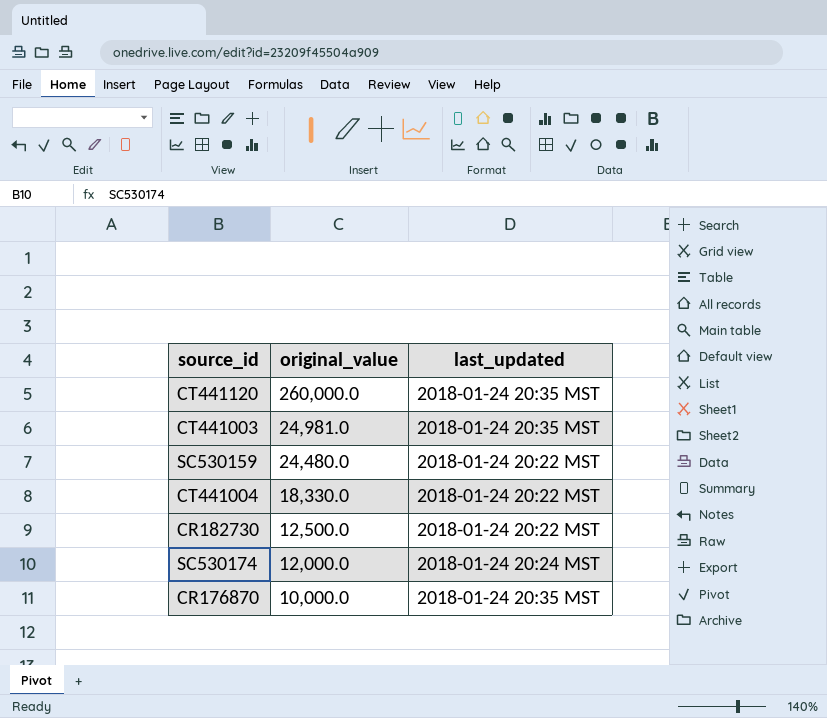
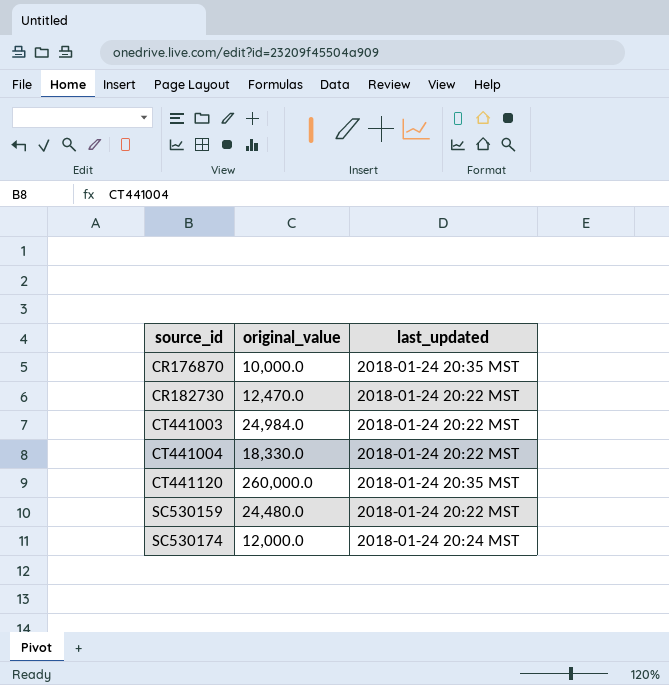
row order: original_value descending -> source_id ascending
CR182730 | original_value: 12,500.0 -> 12,470.0
CT441003 | original_value: 24,981.0 -> 24,984.0
CT441003 | last_updated: 2018-01-24 20:35 MST -> 2018-01-24 20:22 MST

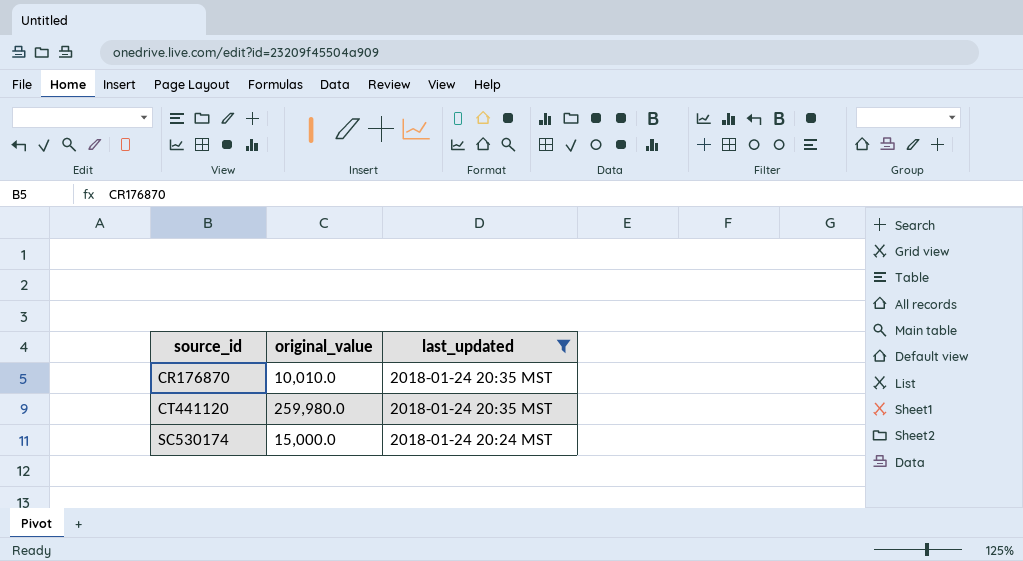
filter: none -> last_updated != 2018-01-24 20:22 MST
CR176870 | original_value: 10,000.0 -> 10,010.0
CT441120 | original_value: 260,000.0 -> 259,980.0
SC530174 | original_value: 12,000.0 -> 15,000.0

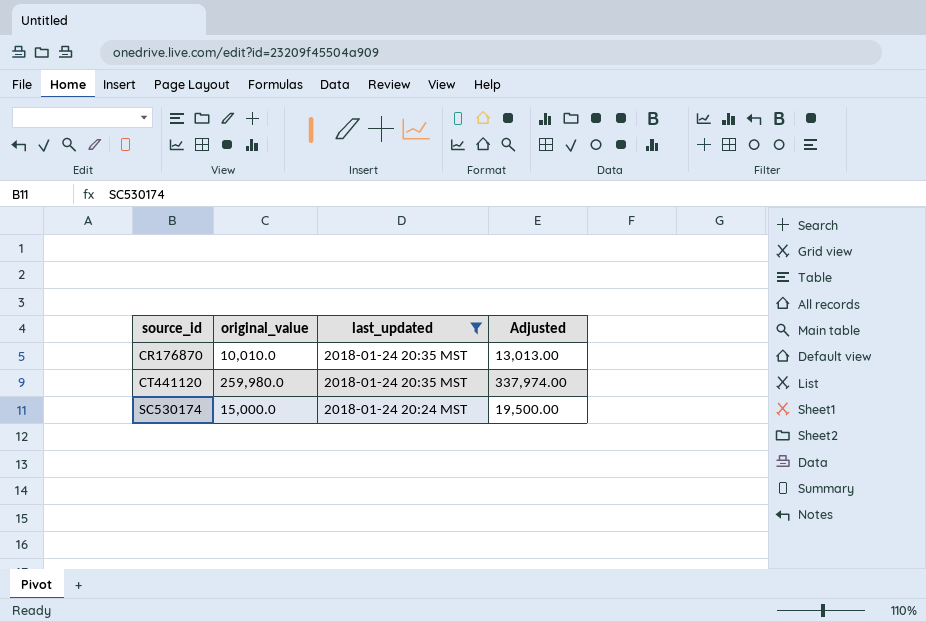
column Adjusted | formula: none -> [original_value] * 1.3

